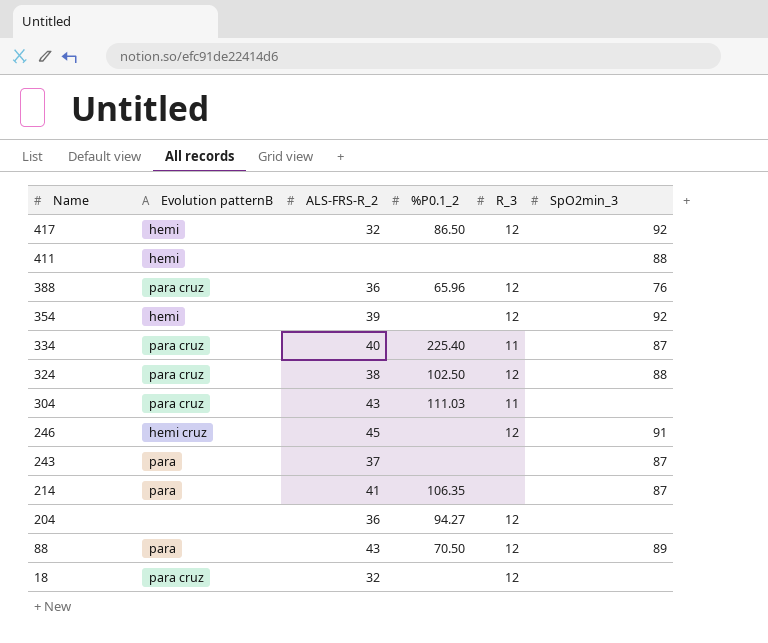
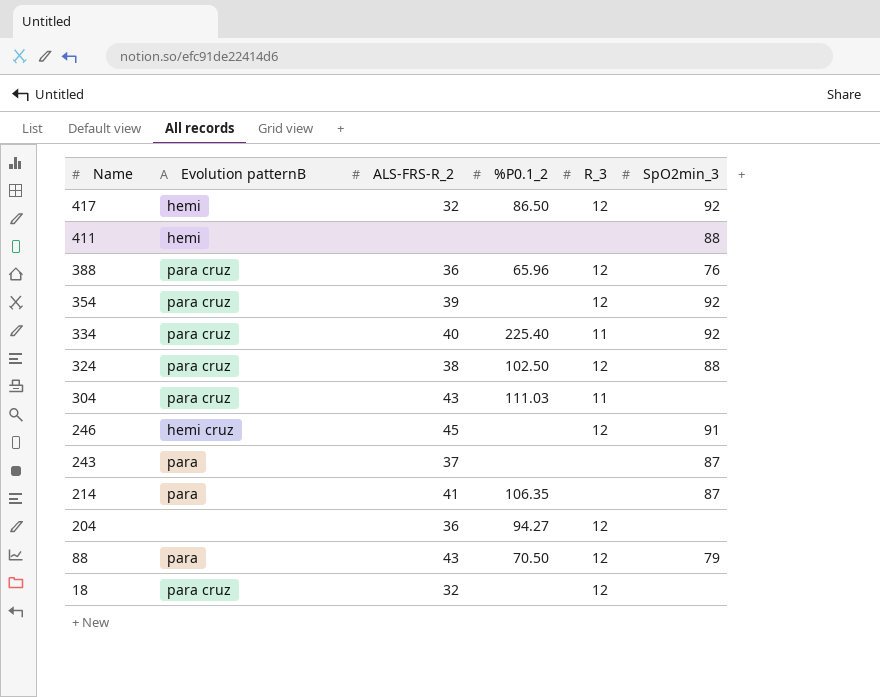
354 | Evolution patternB: hemi -> para cruz
334 | SpO2min_3: 87 -> 92
88 | SpO2min_3: 89 -> 79

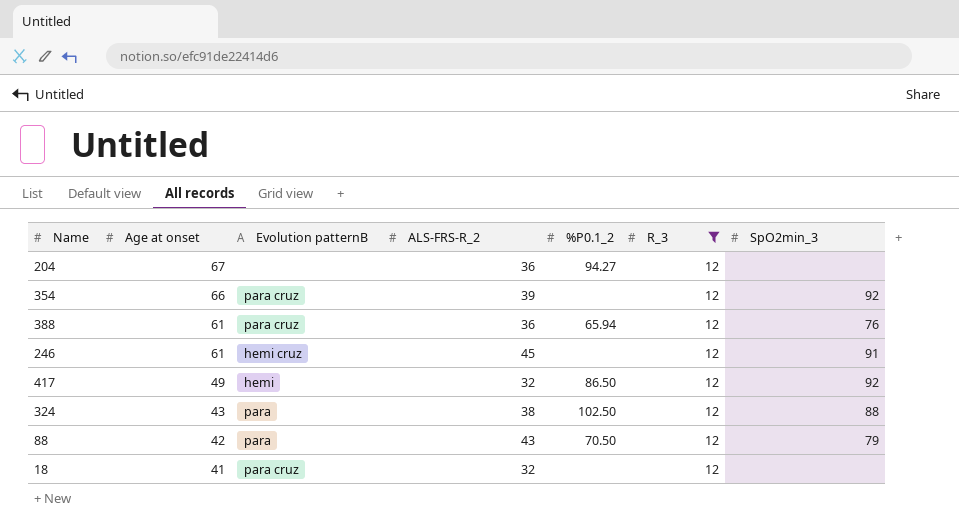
filter: none -> R_3 = 12
row order: Name descending -> Age at onset descending
column Age at onset | position: none -> 2
388 | %P0.1_2: 65.96 -> 65.94
324 | Evolution patternB: para cruz -> para

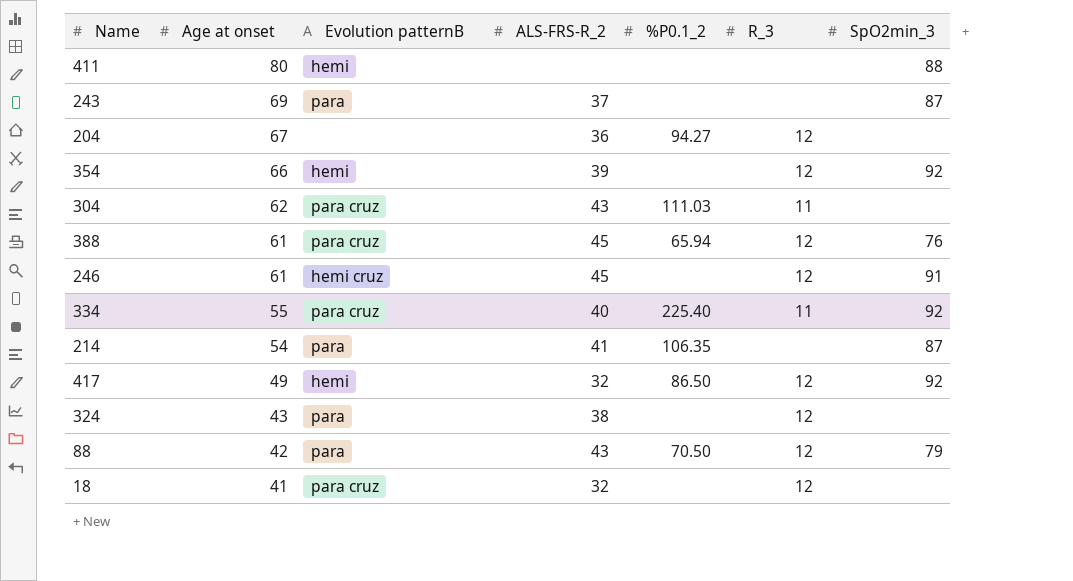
filter: R_3 = 12 -> none
354 | Evolution patternB: para cruz -> hemi
388 | ALS-FRS-R_2: 36 -> 45
324 | %P0.1_2: 102.50 -> none
324 | SpO2min_3: 88 -> none

